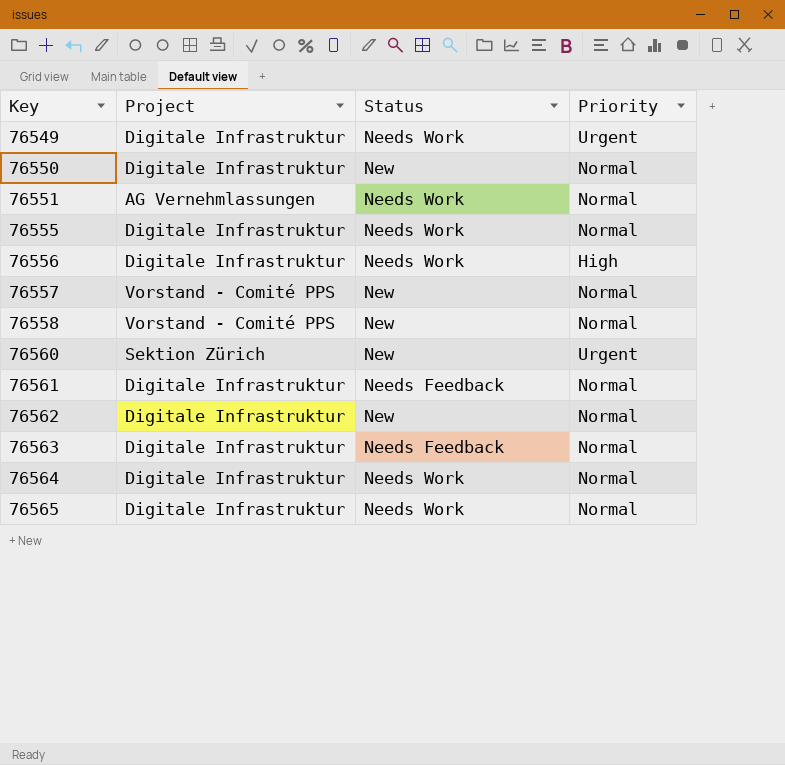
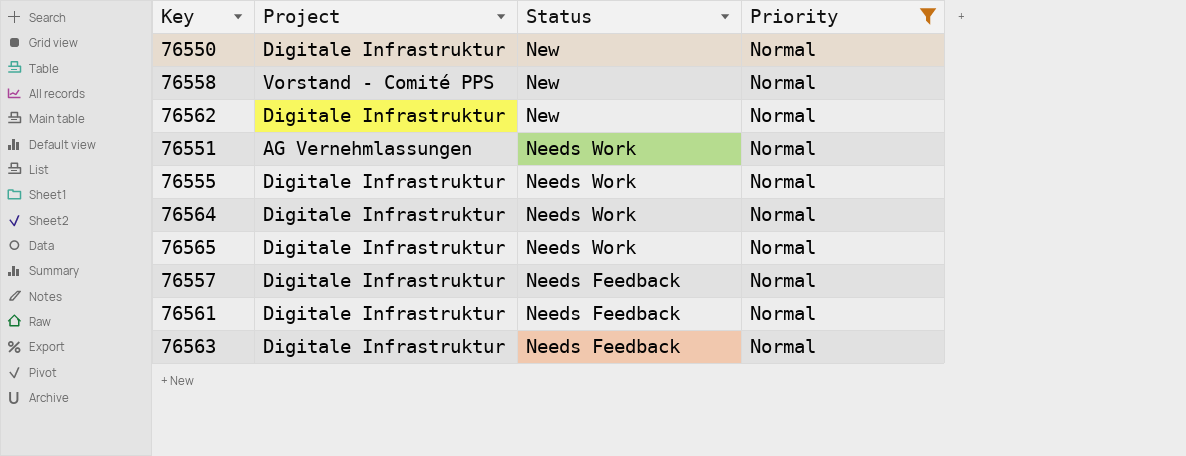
filter: none -> Priority = Normal
row order: Key ascending -> Status descending
76557 | Project: Vorstand - Comité PPS -> Digitale Infrastruktur
76557 | Status: New -> Needs Feedback

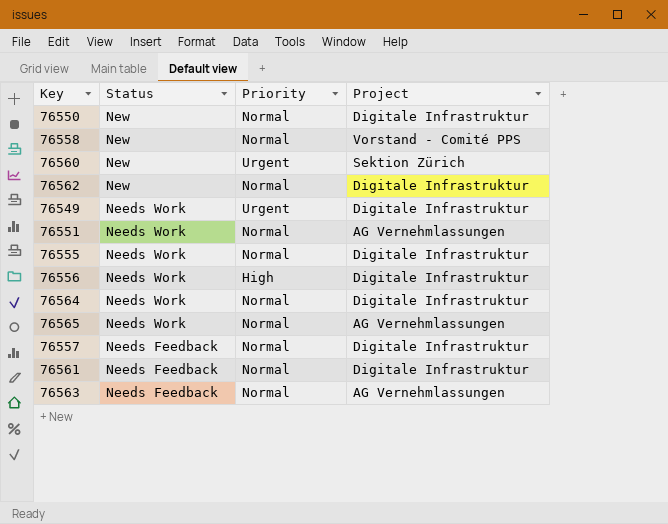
filter: Priority = Normal -> none
column Project | position: 2 -> 4
76565 | Project: Digitale Infrastruktur -> AG Vernehmlassungen
76563 | Project: Digitale Infrastruktur -> AG Vernehmlassungen

